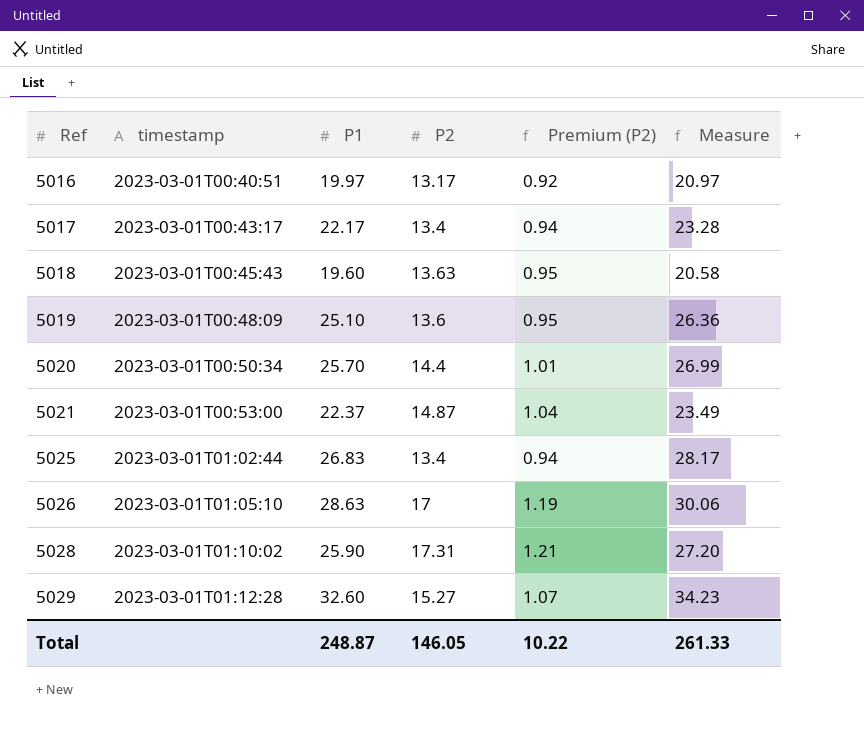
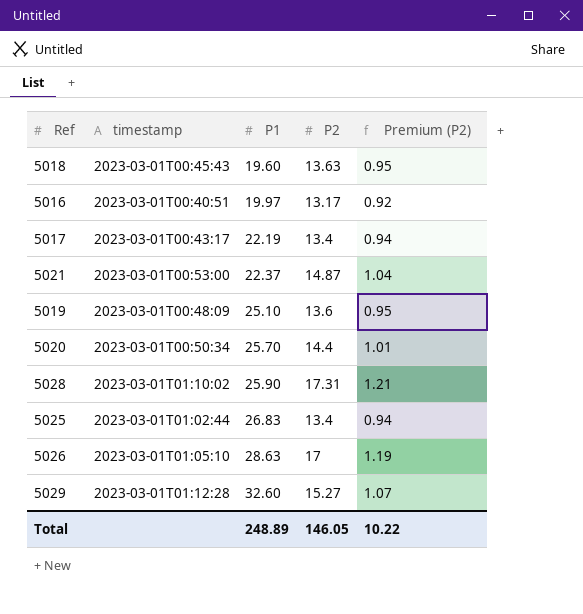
row order: Ref ascending -> P1 ascending
column Measure | formula: [P1] * 1.05 -> none
5017 | P1: 22.17 -> 22.19
Total | P1: 248.87 -> 248.89

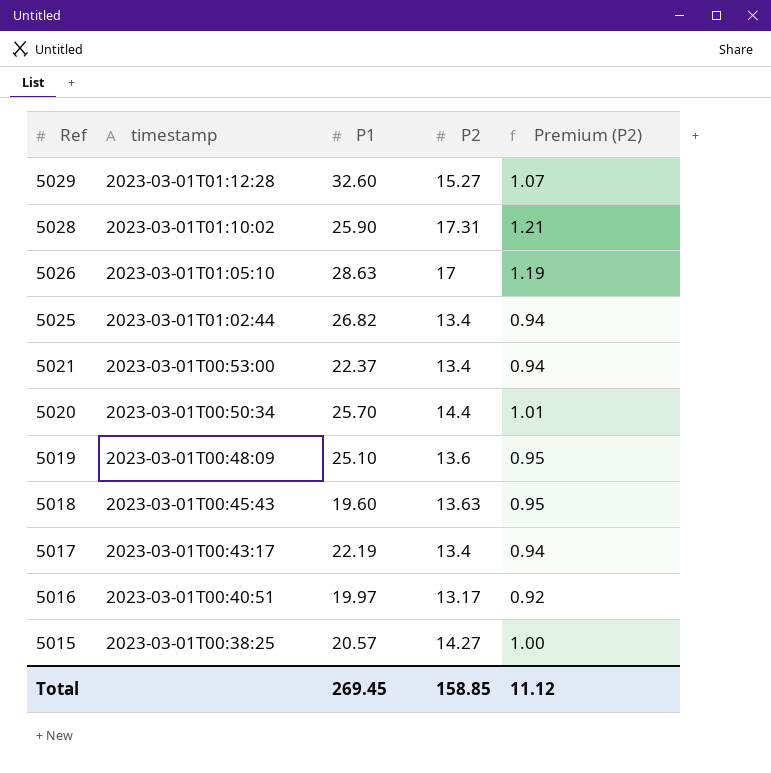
row order: P1 ascending -> Ref descending
5025 | P1: 26.83 -> 26.82
5021 | P2: 14.87 -> 13.4
5021 | Premium (P2): 1.04 -> 0.94
row 5015: none -> 2023-03-01T00:38:25 | 20.57 | 14.27 | 1.00
Total | P1: 248.89 -> 269.45
Total | P2: 146.05 -> 158.85
Total | Premium (P2): 10.22 -> 11.12

